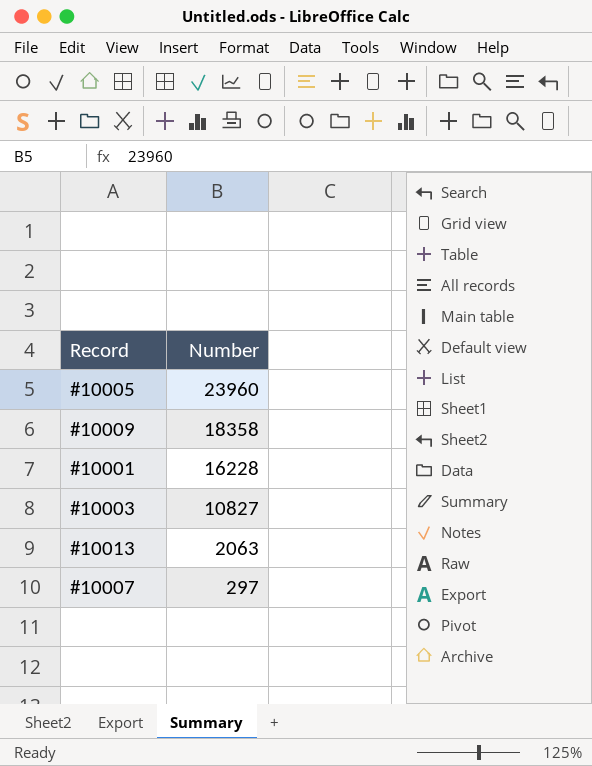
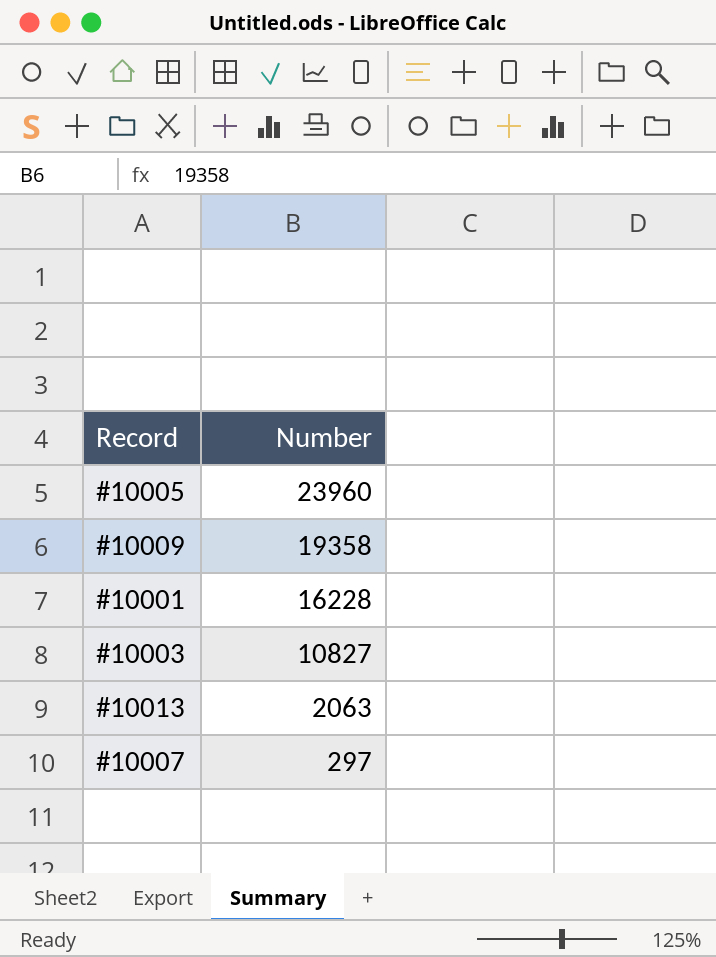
#10009 | Number: 18358 -> 19358

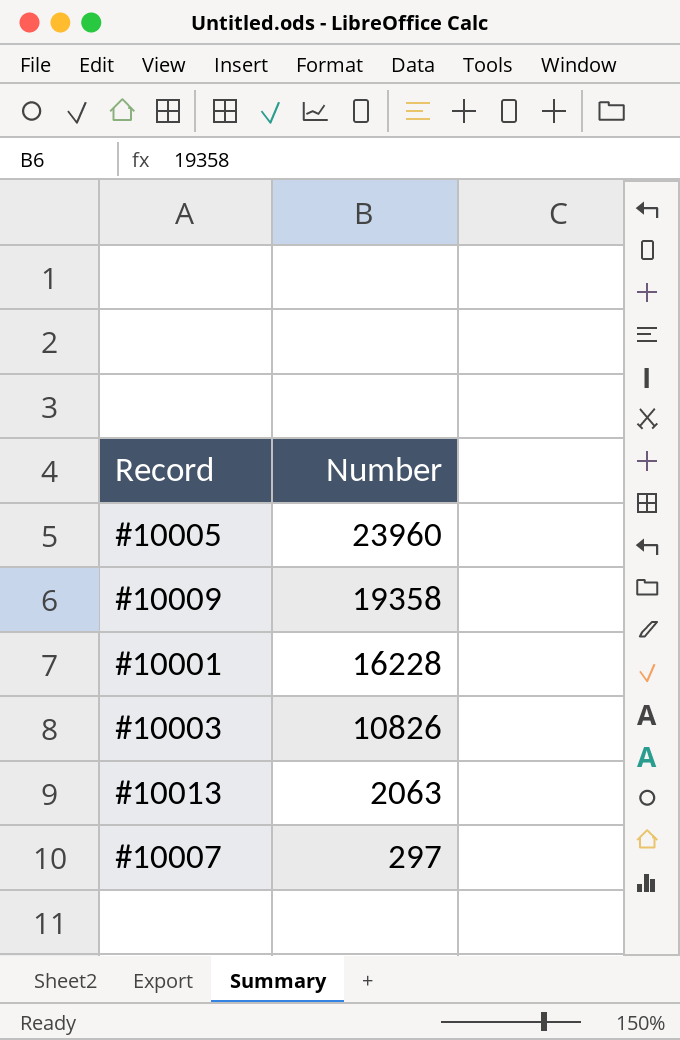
#10003 | Number: 10827 -> 10826

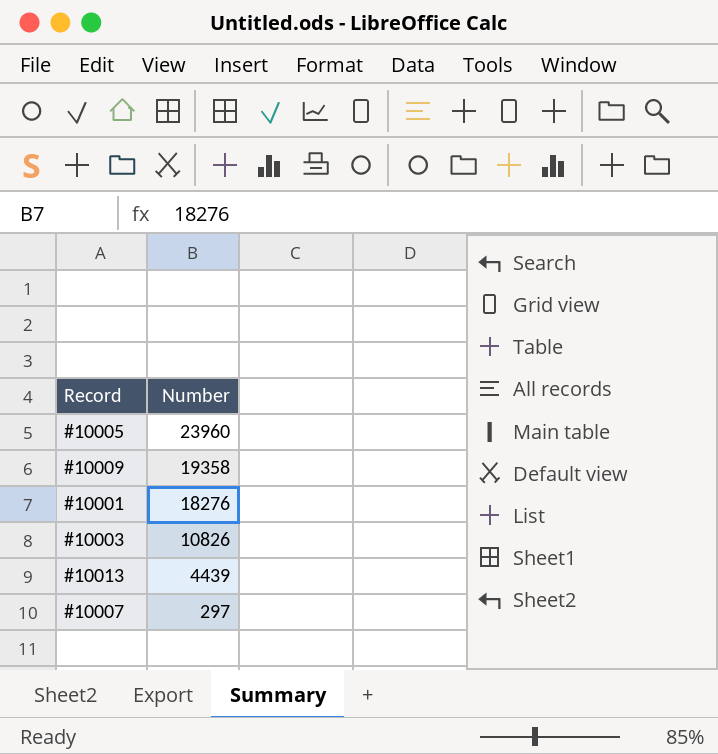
#10001 | Number: 16228 -> 18276
#10013 | Number: 2063 -> 4439

